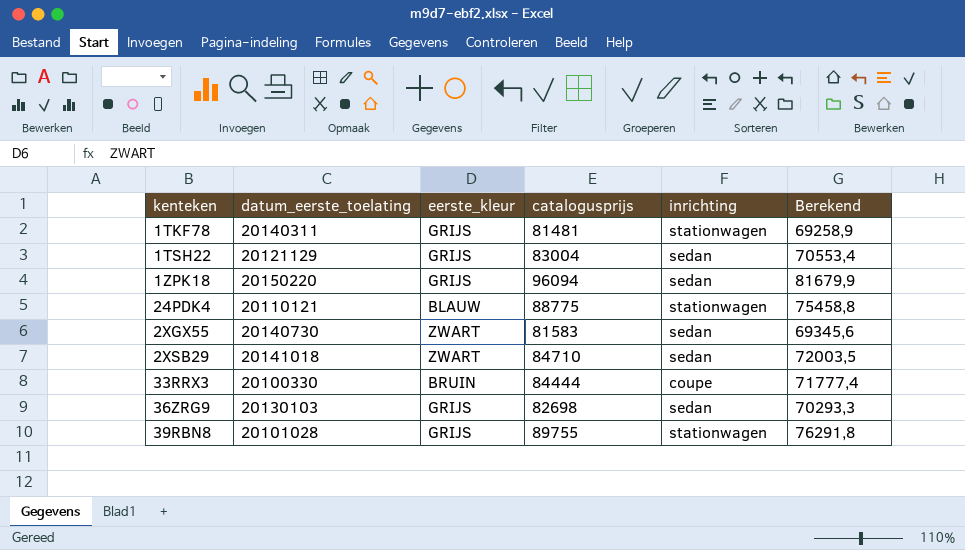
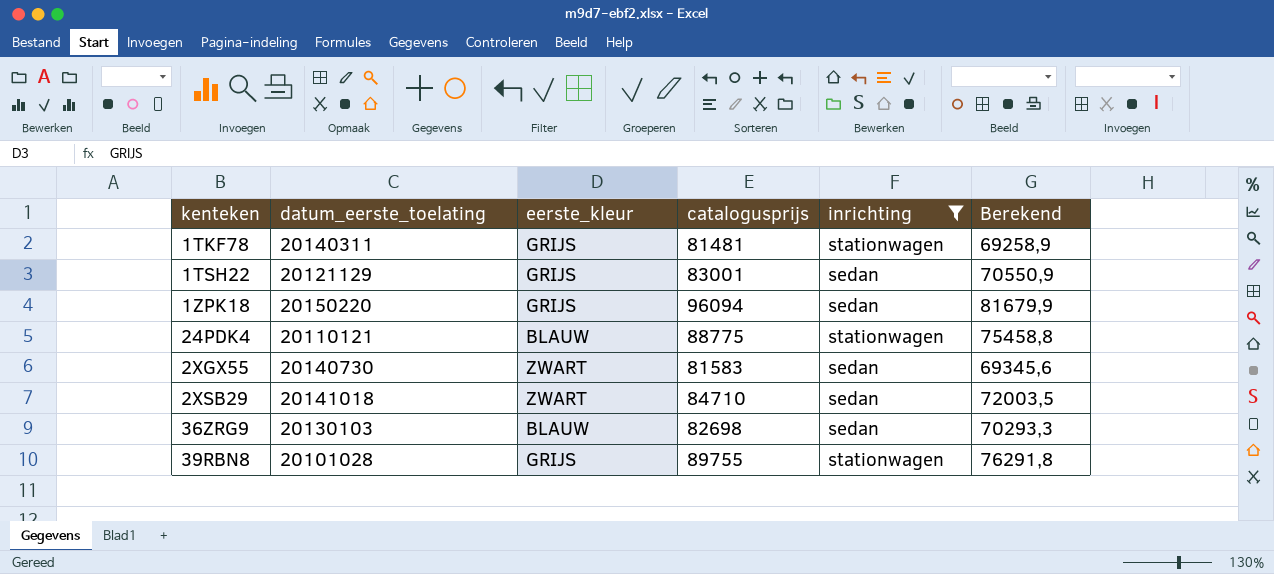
filter: none -> inrichting != coupe
1TSH22 | catalogusprijs: 83004 -> 83001
1TSH22 | Berekend: 70553,4 -> 70550,9
36ZRG9 | eerste_kleur: GRIJS -> BLAUW

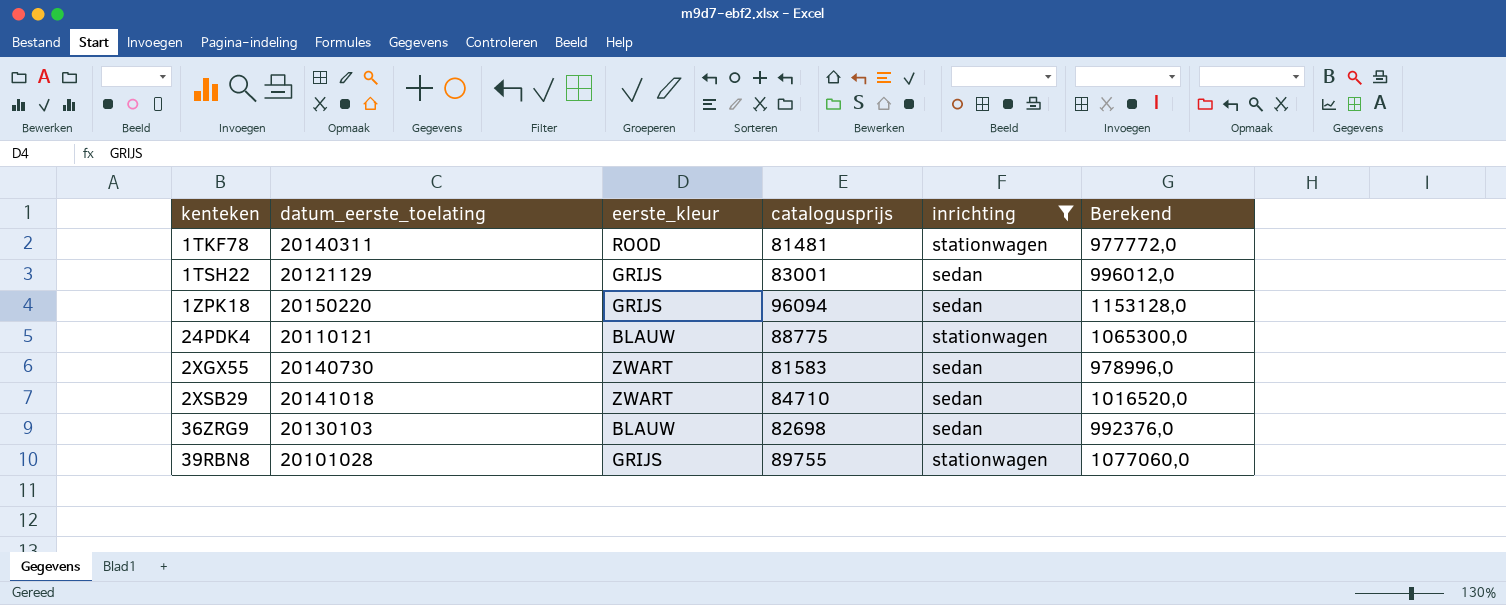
column Berekend | formula: [catalogusprijs] * 0,85 -> [catalogusprijs] * 12
1TKF78 | eerste_kleur: GRIJS -> ROOD

